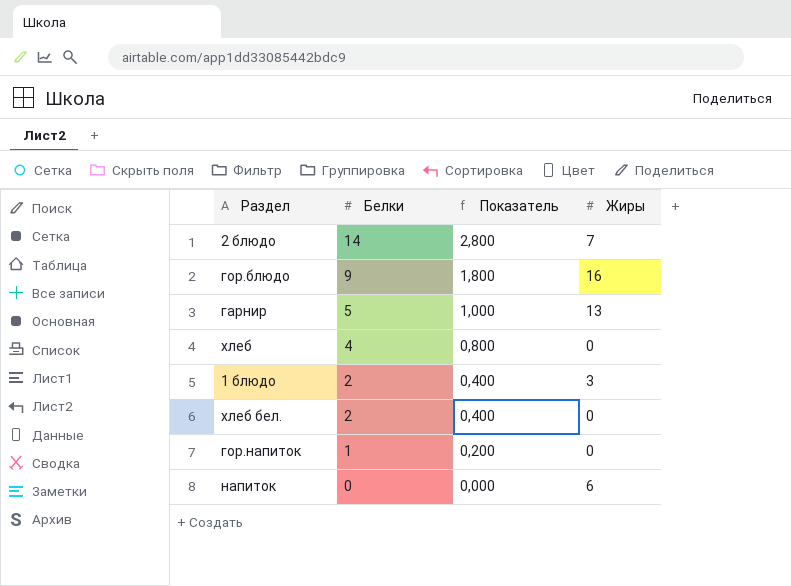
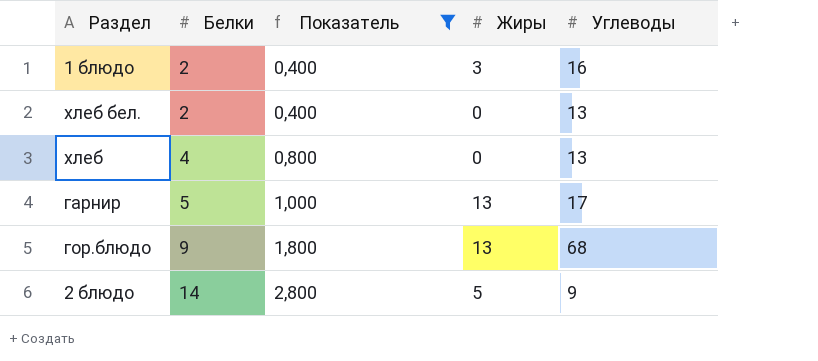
filter: none -> Показатель >= 0,400
row order: Белки descending -> Белки ascending
column Углеводы | position: none -> 5
гор.блюдо | Жиры: 16 -> 13
2 блюдо | Жиры: 7 -> 5

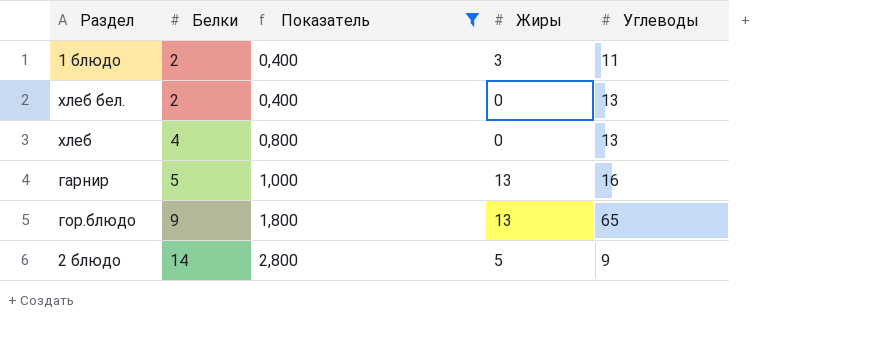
1 блюдо | Углеводы: 16 -> 11
гарнир | Углеводы: 17 -> 16
гор.блюдо | Углеводы: 68 -> 65

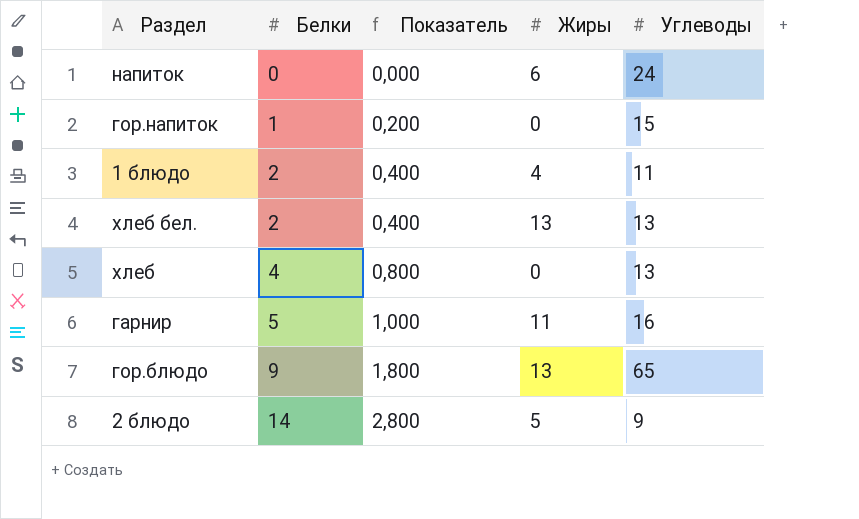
filter: Показатель >= 0,400 -> none
1 блюдо | Жиры: 3 -> 4
хлеб бел. | Жиры: 0 -> 13
гарнир | Жиры: 13 -> 11

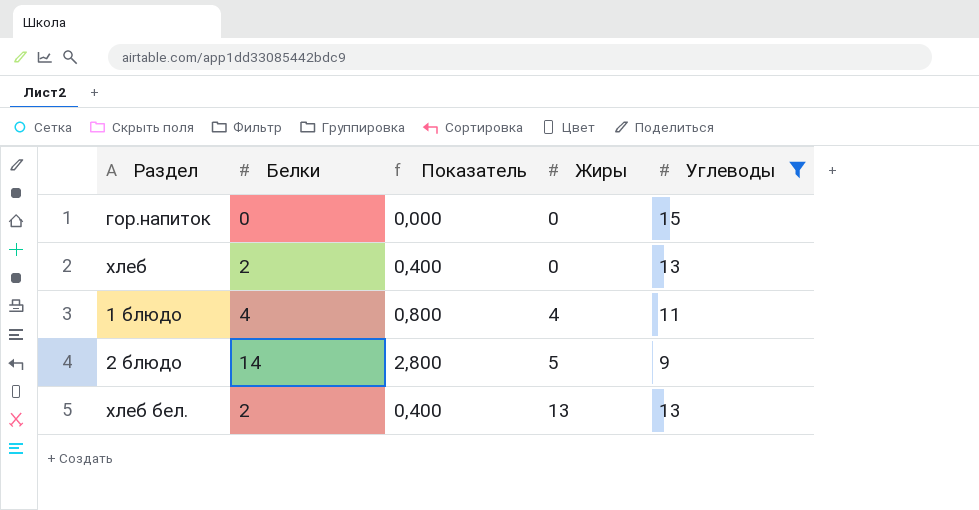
filter: none -> Углеводы <= 15
row order: Белки ascending -> Жиры ascending
гор.напиток | Белки: 1 -> 0
гор.напиток | Показатель: 0,200 -> 0,000
хлеб | Белки: 4 -> 2
хлеб | Показатель: 0,800 -> 0,400
1 блюдо | Белки: 2 -> 4
1 блюдо | Показатель: 0,400 -> 0,800

